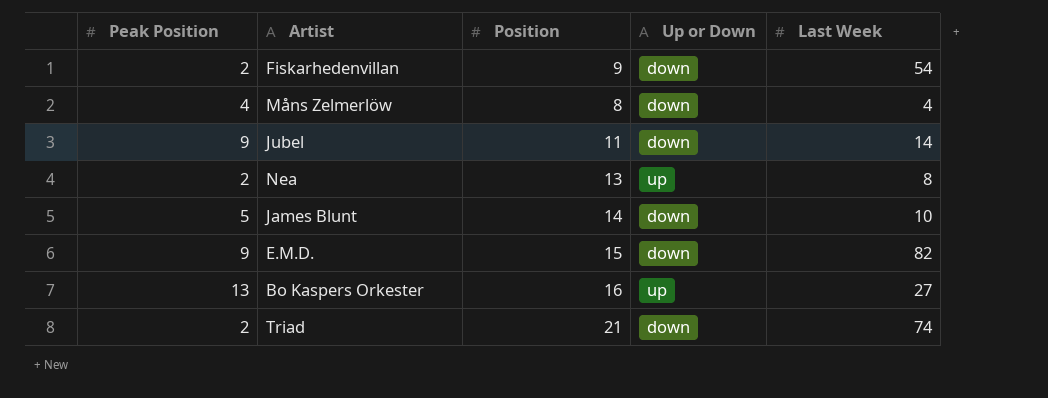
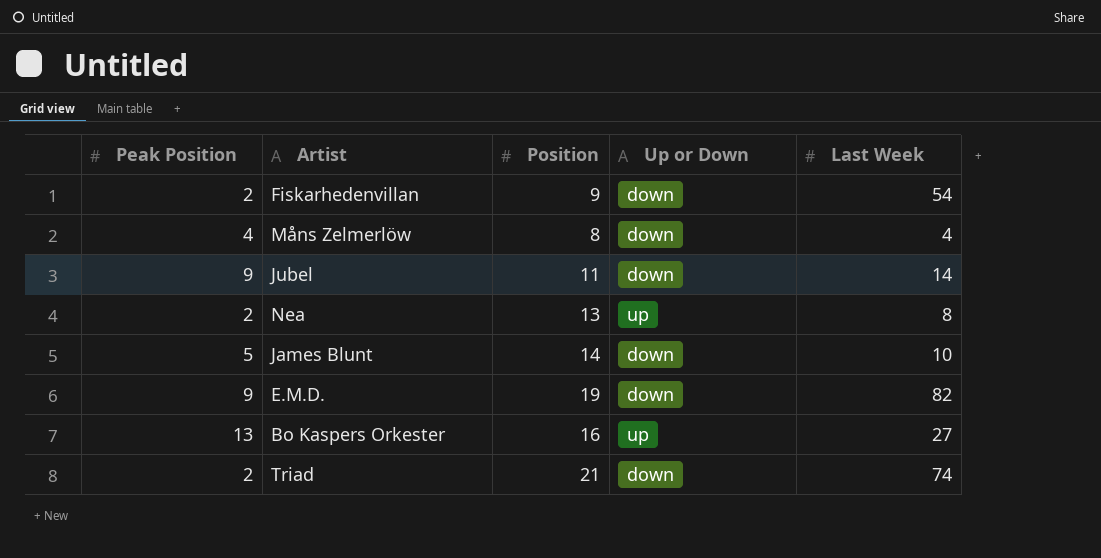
E.M.D. | Position: 15 -> 19

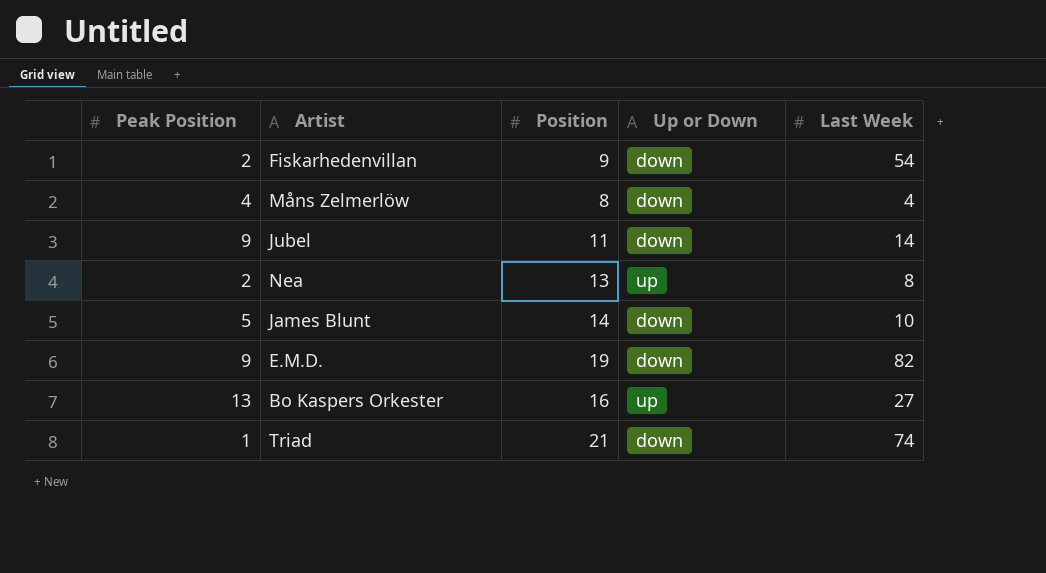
Triad | Peak Position: 2 -> 1

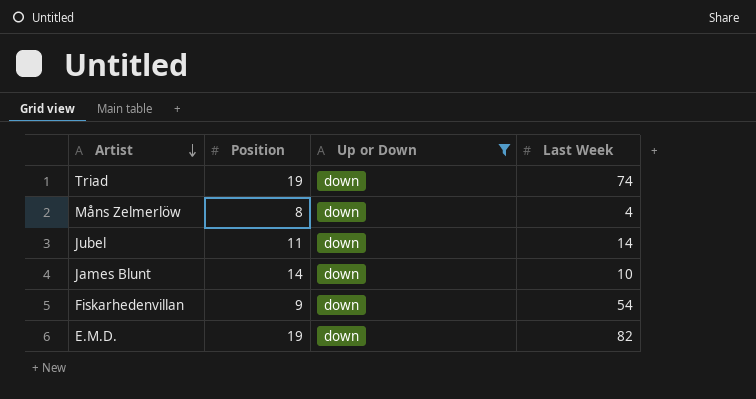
filter: none -> Up or Down = down
row order: none -> Artist descending
column Peak Position | position: 1 -> none
Triad | Position: 21 -> 19

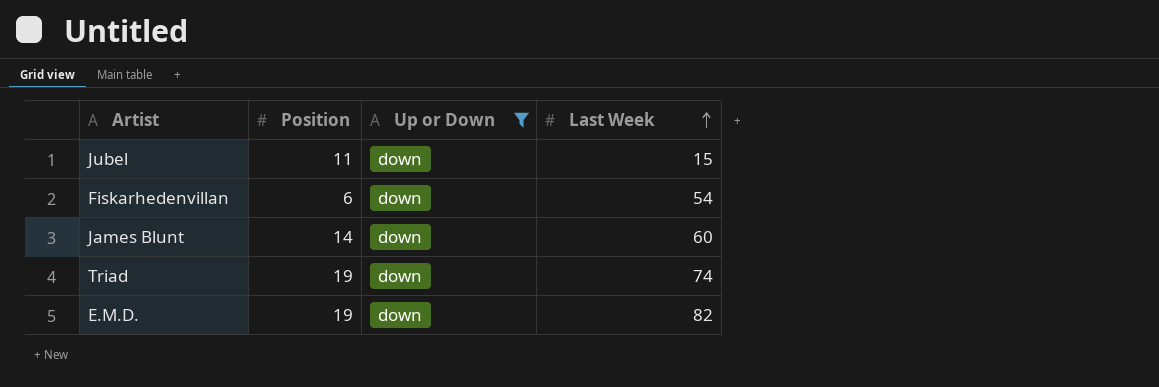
row order: Artist descending -> Last Week ascending
row Måns Zelmerlöw: 8 | down | 4 -> none
Jubel | Last Week: 14 -> 15
Fiskarhedenvillan | Position: 9 -> 6
James Blunt | Last Week: 10 -> 60

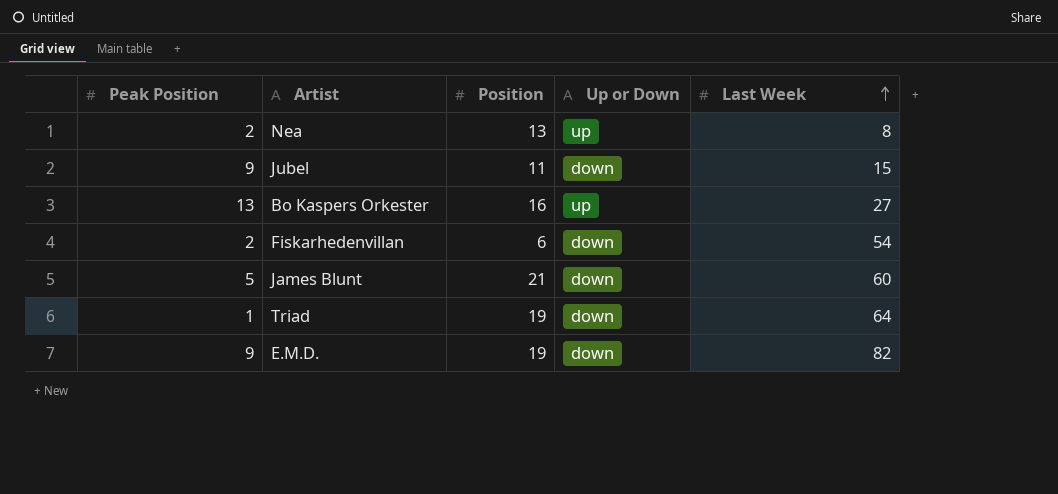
filter: Up or Down = down -> none
column Peak Position | position: none -> 1
James Blunt | Position: 14 -> 21
Triad | Last Week: 74 -> 64

